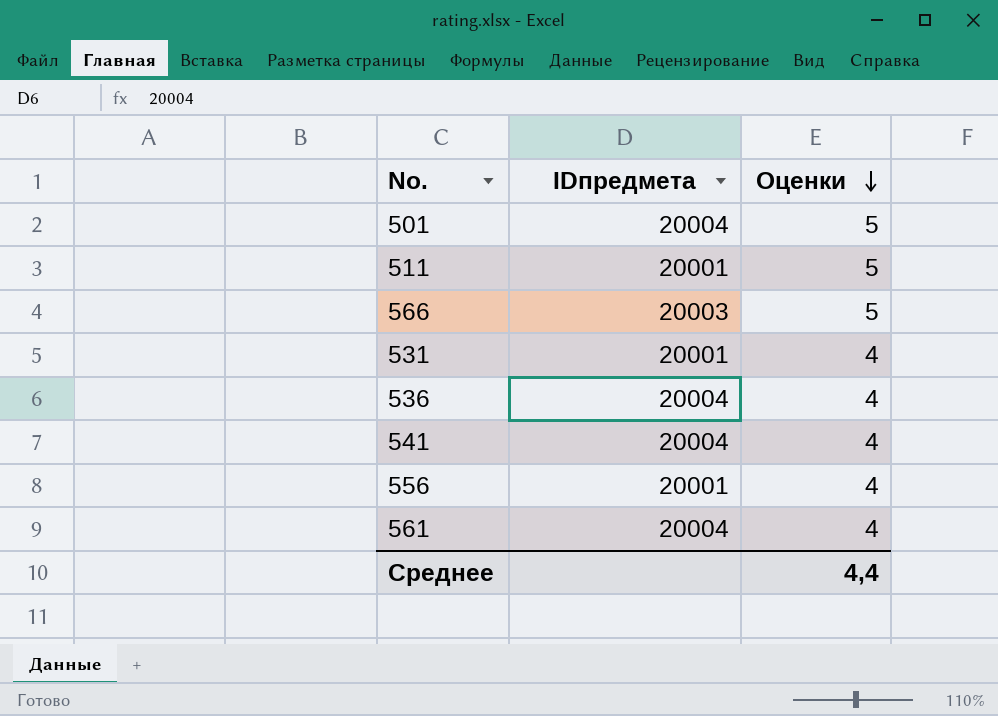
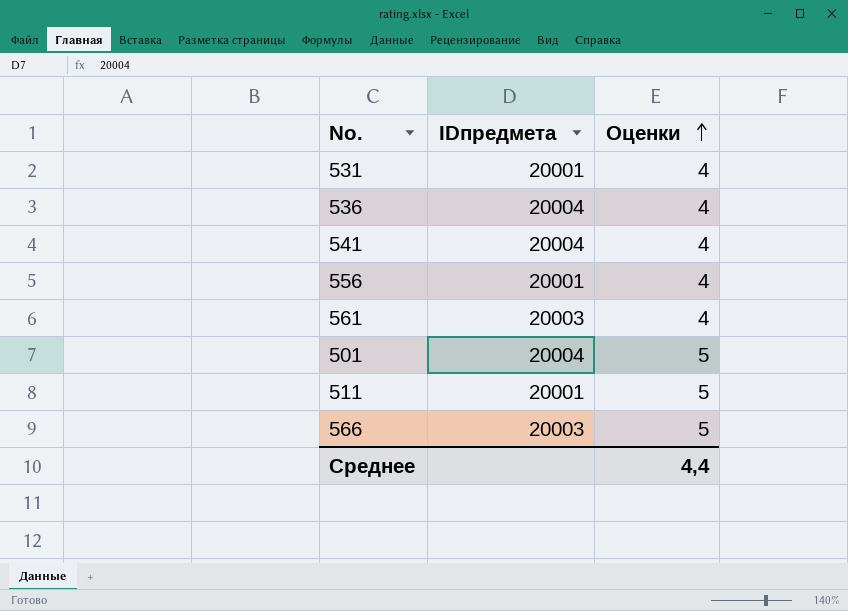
row order: Оценки descending -> Оценки ascending
561 | IDпредмета: 20004 -> 20003

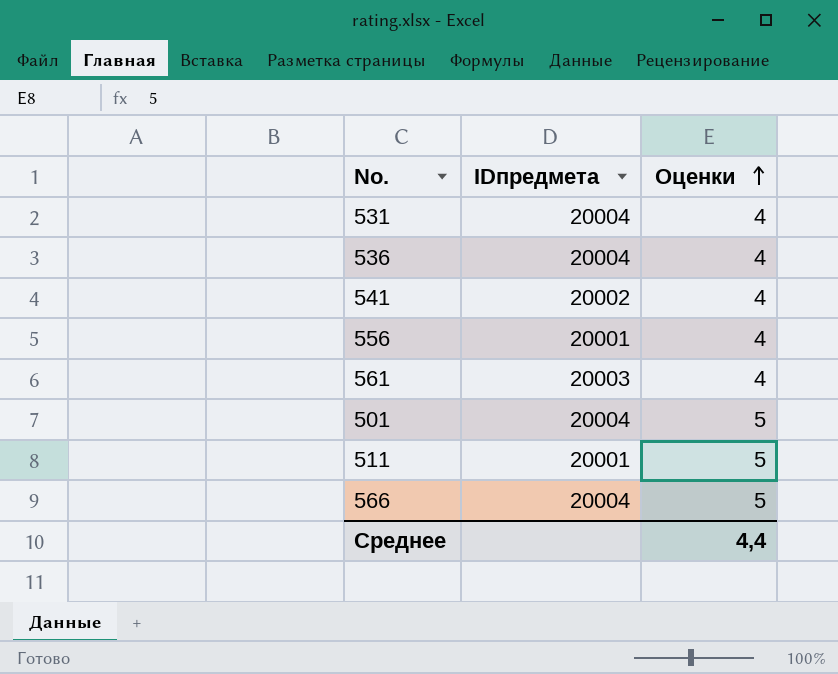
531 | IDпредмета: 20001 -> 20004
541 | IDпредмета: 20004 -> 20002
566 | IDпредмета: 20003 -> 20004

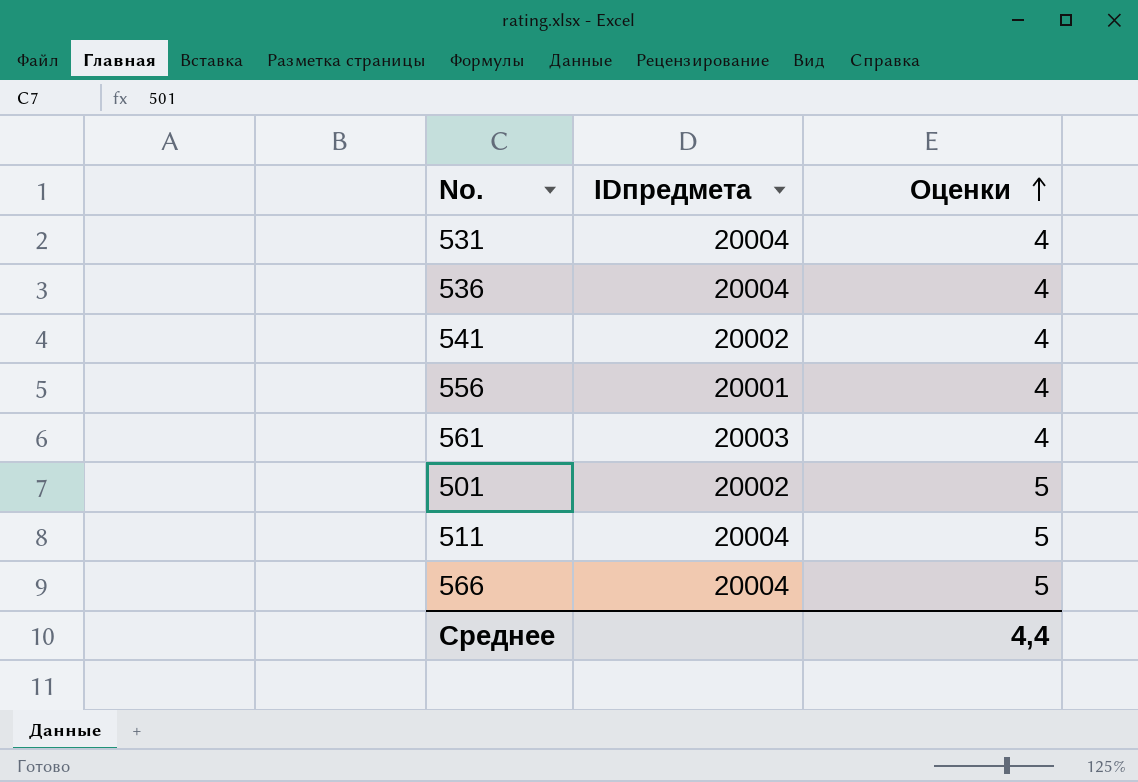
501 | IDпредмета: 20004 -> 20002
511 | IDпредмета: 20001 -> 20004

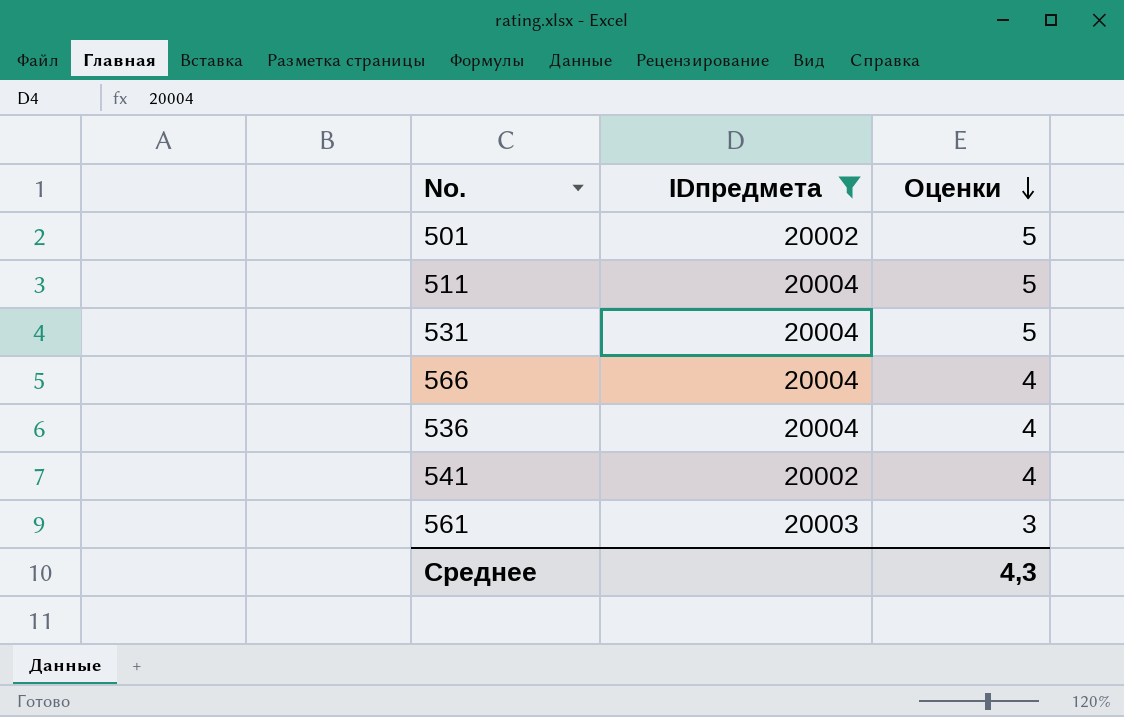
filter: none -> IDпредмета != 20001
row order: Оценки ascending -> Оценки descending
531 | Оценки: 4 -> 5
566 | Оценки: 5 -> 4
561 | Оценки: 4 -> 3
Среднее | Оценки: 4,4 -> 4,3

